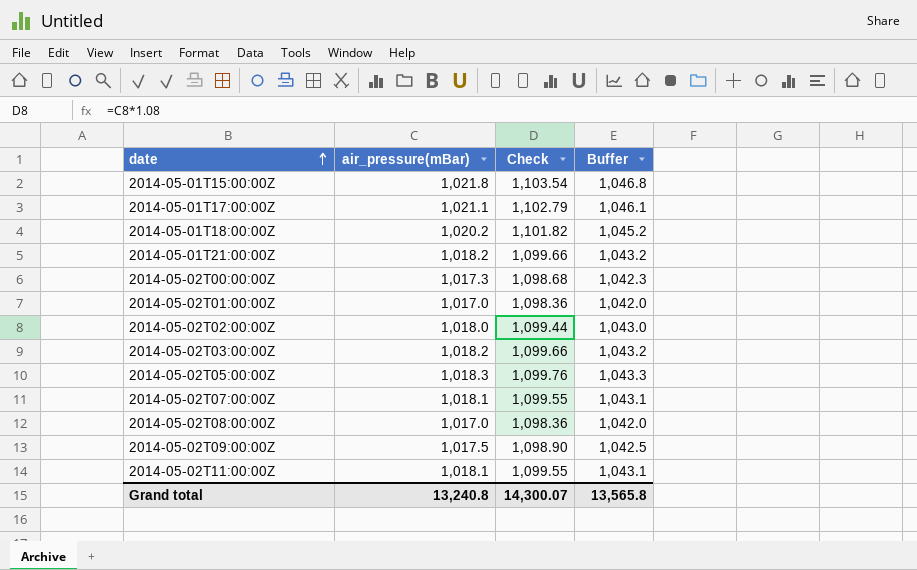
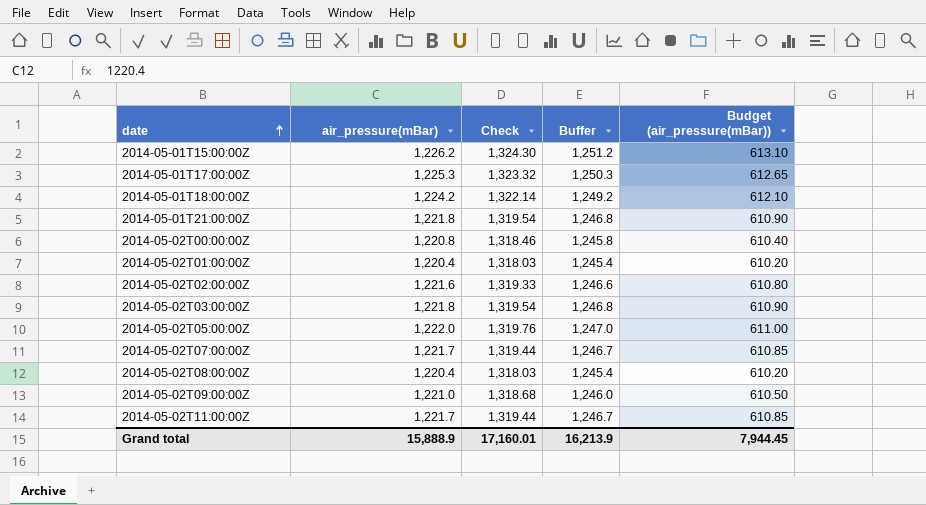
column Budget (air_pressure(mBar)) | formula: none -> [air_pressure(mBar)] * 0.5
2014-05-01T15:00:00Z | air_pressure(mBar): 1,021.8 -> 1,226.2
2014-05-01T15:00:00Z | Check: 1,103.54 -> 1,324.30
2014-05-01T15:00:00Z | Buffer: 1,046.8 -> 1,251.2
2014-05-01T17:00:00Z | air_pressure(mBar): 1,021.1 -> 1,225.3
2014-05-01T17:00:00Z | Check: 1,102.79 -> 1,323.32
2014-05-01T17:00:00Z | Buffer: 1,046.1 -> 1,250.3
2014-05-01T18:00:00Z | air_pressure(mBar): 1,020.2 -> 1,224.2
2014-05-01T18:00:00Z | Check: 1,101.82 -> 1,322.14
2014-05-01T18:00:00Z | Buffer: 1,045.2 -> 1,249.2
2014-05-01T21:00:00Z | air_pressure(mBar): 1,018.2 -> 1,221.8
2014-05-01T21:00:00Z | Check: 1,099.66 -> 1,319.54
2014-05-01T21:00:00Z | Buffer: 1,043.2 -> 1,246.8
2014-05-02T00:00:00Z | air_pressure(mBar): 1,017.3 -> 1,220.8
2014-05-02T00:00:00Z | Check: 1,098.68 -> 1,318.46
2014-05-02T00:00:00Z | Buffer: 1,042.3 -> 1,245.8
2014-05-02T01:00:00Z | air_pressure(mBar): 1,017.0 -> 1,220.4
2014-05-02T01:00:00Z | Check: 1,098.36 -> 1,318.03
2014-05-02T01:00:00Z | Buffer: 1,042.0 -> 1,245.4
2014-05-02T02:00:00Z | air_pressure(mBar): 1,018.0 -> 1,221.6
2014-05-02T02:00:00Z | Check: 1,099.44 -> 1,319.33
2014-05-02T02:00:00Z | Buffer: 1,043.0 -> 1,246.6
2014-05-02T03:00:00Z | air_pressure(mBar): 1,018.2 -> 1,221.8
2014-05-02T03:00:00Z | Check: 1,099.66 -> 1,319.54
2014-05-02T03:00:00Z | Buffer: 1,043.2 -> 1,246.8
2014-05-02T05:00:00Z | air_pressure(mBar): 1,018.3 -> 1,222.0
2014-05-02T05:00:00Z | Check: 1,099.76 -> 1,319.76
2014-05-02T05:00:00Z | Buffer: 1,043.3 -> 1,247.0
2014-05-02T07:00:00Z | air_pressure(mBar): 1,018.1 -> 1,221.7
2014-05-02T07:00:00Z | Check: 1,099.55 -> 1,319.44
2014-05-02T07:00:00Z | Buffer: 1,043.1 -> 1,246.7
2014-05-02T08:00:00Z | air_pressure(mBar): 1,017.0 -> 1,220.4
2014-05-02T08:00:00Z | Check: 1,098.36 -> 1,318.03
2014-05-02T08:00:00Z | Buffer: 1,042.0 -> 1,245.4
2014-05-02T09:00:00Z | air_pressure(mBar): 1,017.5 -> 1,221.0
2014-05-02T09:00:00Z | Check: 1,098.90 -> 1,318.68
2014-05-02T09:00:00Z | Buffer: 1,042.5 -> 1,246.0
2014-05-02T11:00:00Z | air_pressure(mBar): 1,018.1 -> 1,221.7
2014-05-02T11:00:00Z | Check: 1,099.55 -> 1,319.44
2014-05-02T11:00:00Z | Buffer: 1,043.1 -> 1,246.7
Grand total | air_pressure(mBar): 13,240.8 -> 15,888.9
Grand total | Check: 14,300.07 -> 17,160.01
Grand total | Buffer: 13,565.8 -> 16,213.9

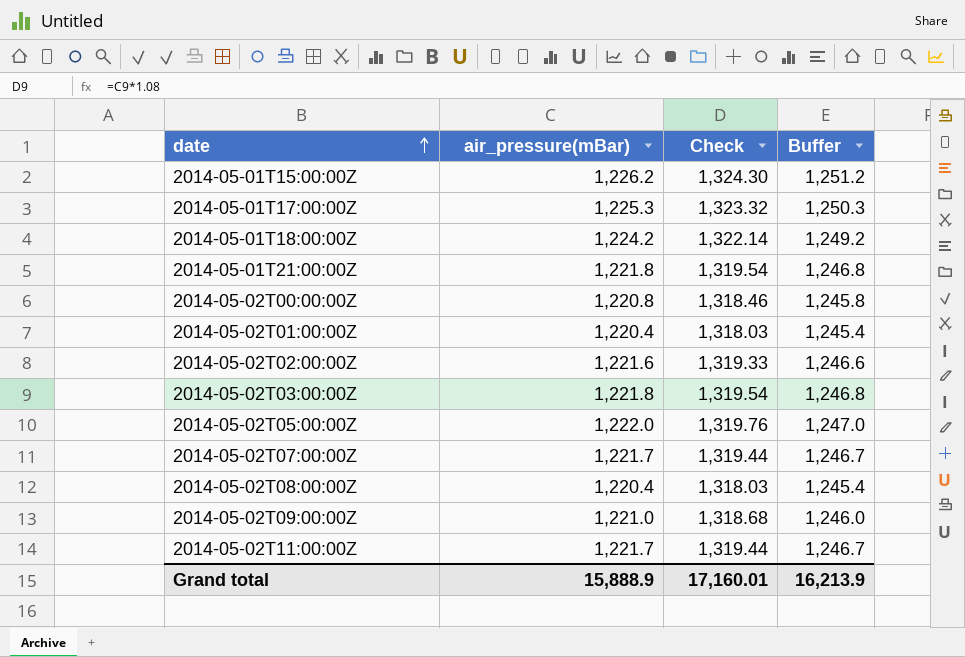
column Budget (air_pressure(mBar)) | formula: [air_pressure(mBar)] * 0.5 -> none

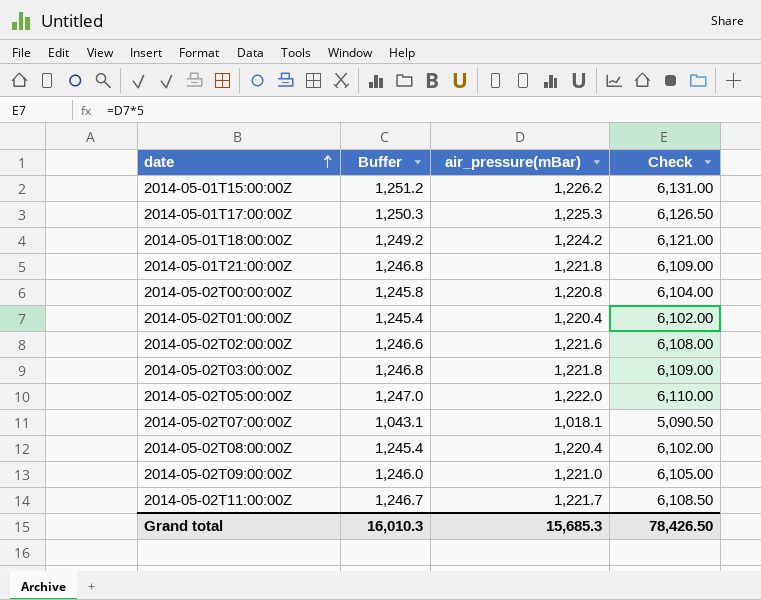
column Buffer | position: 4 -> 2
column Check | formula: [air_pressure(mBar)] * 1.08 -> [air_pressure(mBar)] * 5
2014-05-02T07:00:00Z | Buffer: 1,246.7 -> 1,043.1
2014-05-02T07:00:00Z | air_pressure(mBar): 1,221.7 -> 1,018.1
Grand total | Buffer: 16,213.9 -> 16,010.3
Grand total | air_pressure(mBar): 15,888.9 -> 15,685.3
Grand total | Check: 17,160.01 -> 78,426.50

